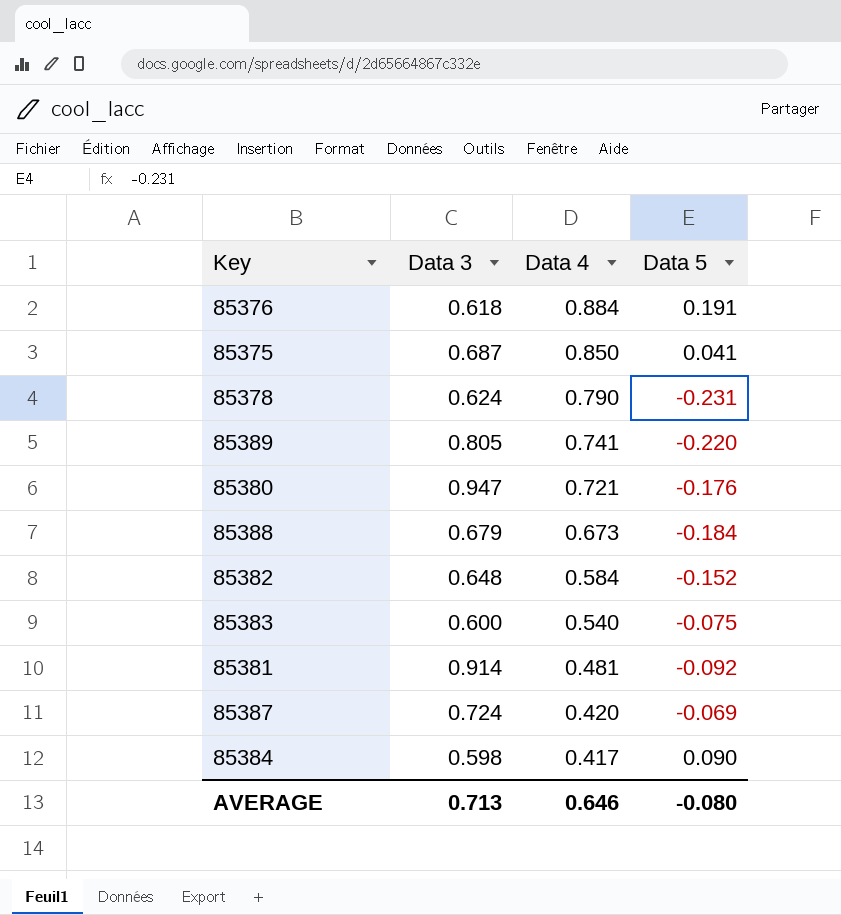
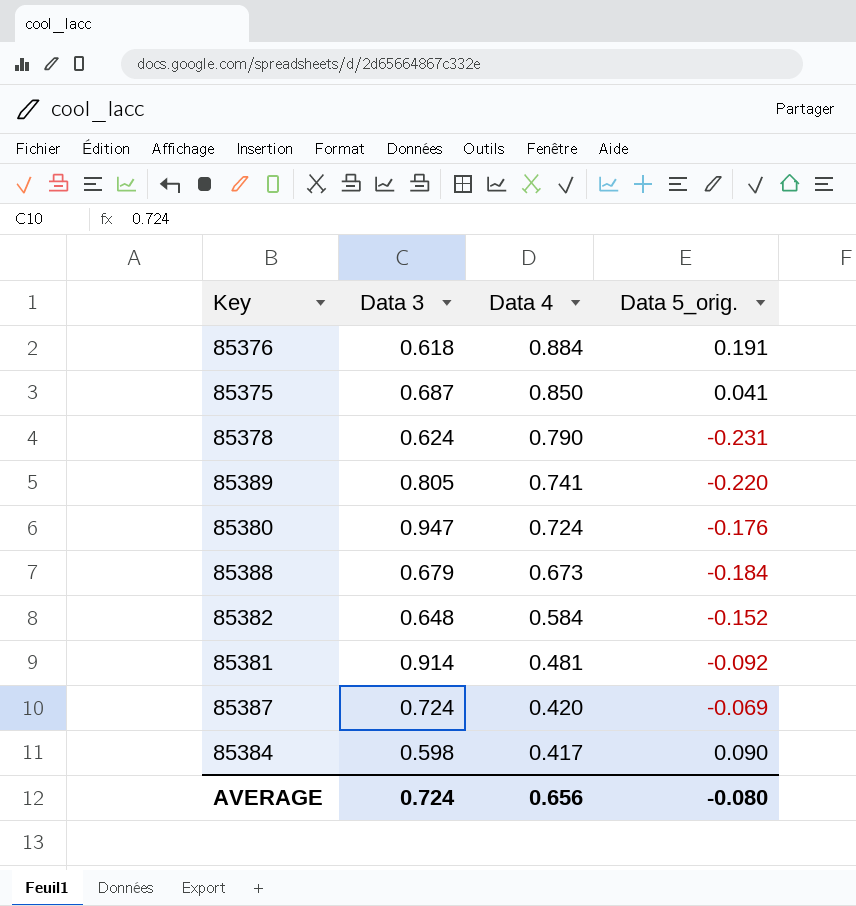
column name: Data 5 -> Data 5_orig.
row 85383: 0.600 | 0.540 | -0.075 -> none
85380 | Data 4: 0.721 -> 0.724
AVERAGE | Data 3: 0.713 -> 0.724
AVERAGE | Data 4: 0.646 -> 0.656

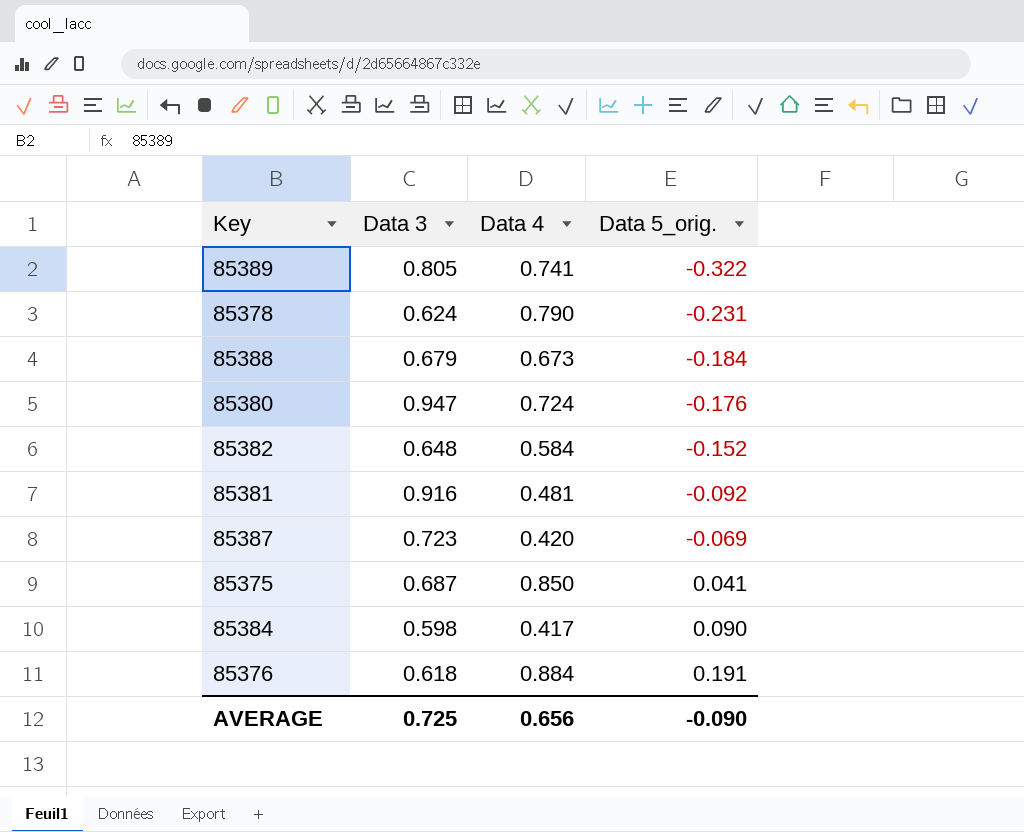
row order: Data 4 descending -> Data 5_orig. ascending
85389 | Data 5_orig.: -0.220 -> -0.322
85381 | Data 3: 0.914 -> 0.916
85387 | Data 3: 0.724 -> 0.723
AVERAGE | Data 3: 0.724 -> 0.725
AVERAGE | Data 5_orig.: -0.080 -> -0.090

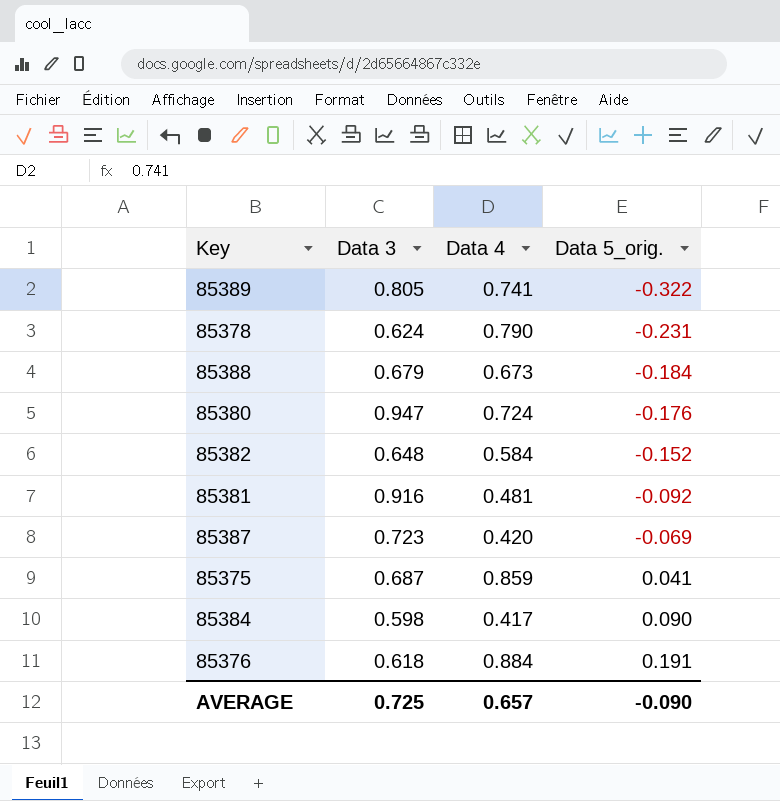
85375 | Data 4: 0.850 -> 0.859
AVERAGE | Data 4: 0.656 -> 0.657

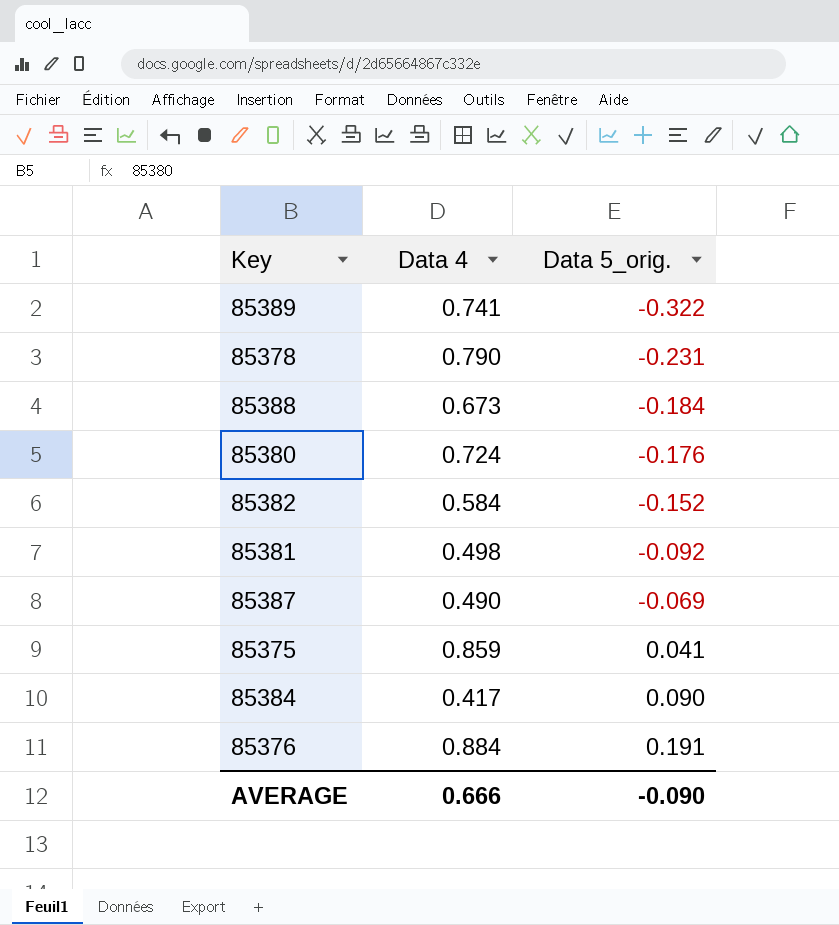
column Data 3 | position: 2 -> none
85381 | Data 4: 0.481 -> 0.498
85387 | Data 4: 0.420 -> 0.490
AVERAGE | Data 4: 0.657 -> 0.666

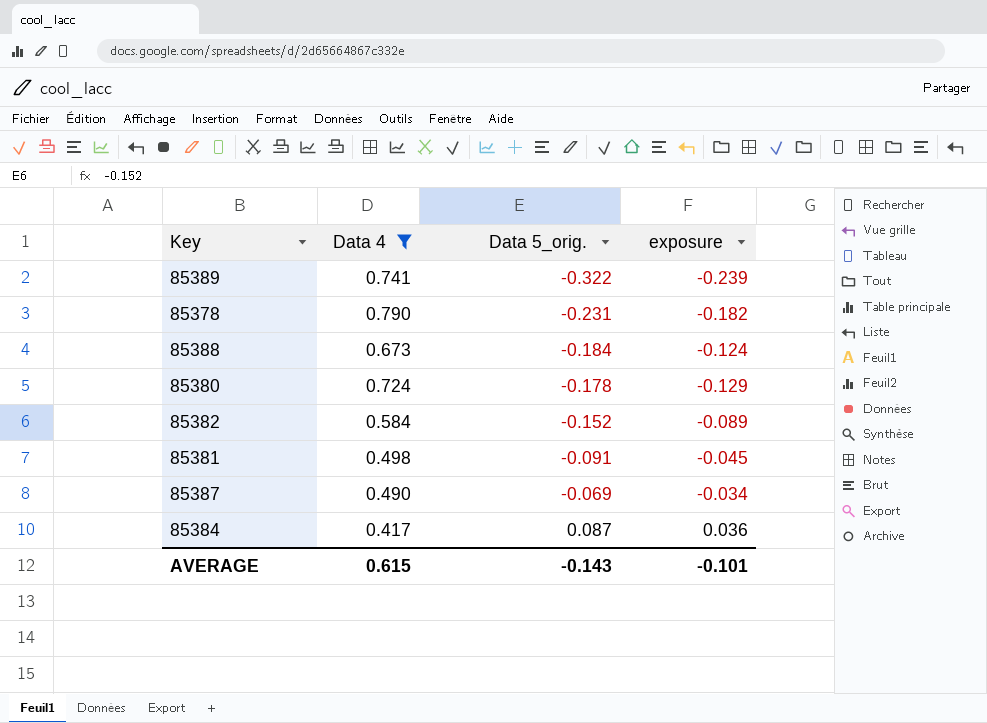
filter: none -> Data 4 <= 0.790
column exposure | formula: none -> [Data 4] * [Data 5_orig.]
85380 | Data 5_orig.: -0.176 -> -0.178
85381 | Data 5_orig.: -0.092 -> -0.091
85384 | Data 5_orig.: 0.090 -> 0.087
AVERAGE | Data 4: 0.666 -> 0.615
AVERAGE | Data 5_orig.: -0.090 -> -0.143

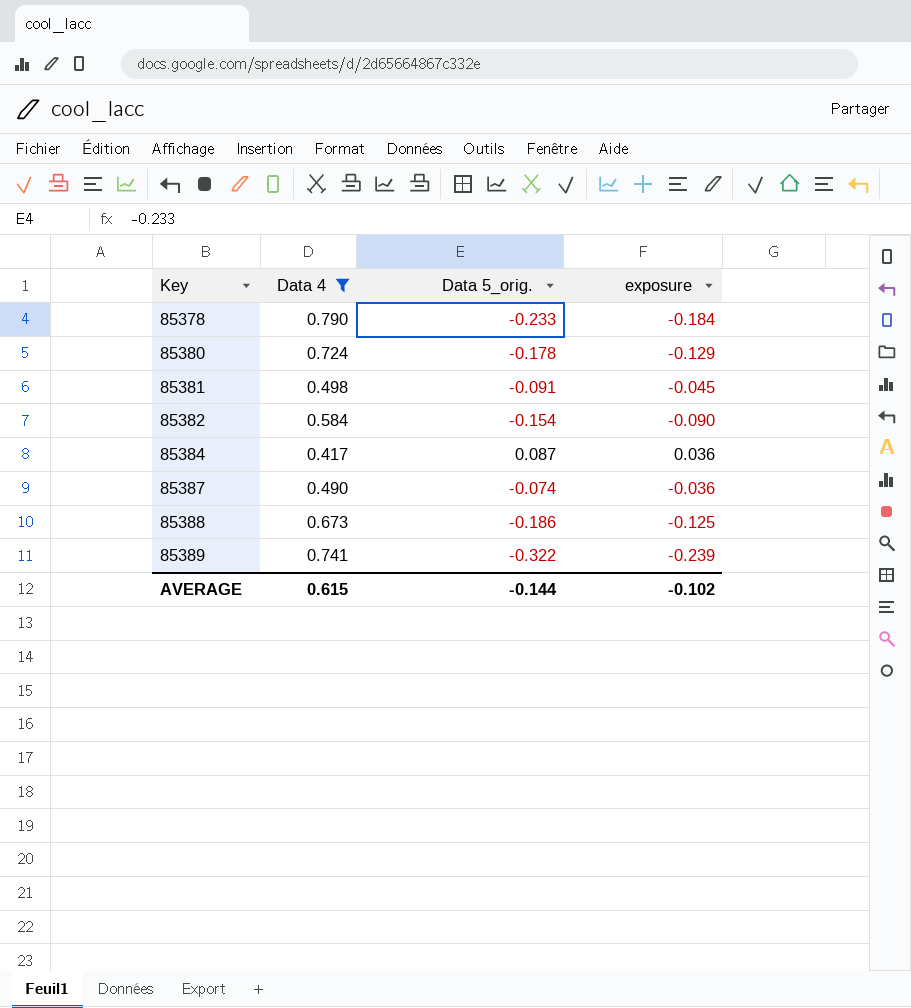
row order: Data 5_orig. ascending -> Key ascending
85378 | Data 5_orig.: -0.231 -> -0.233
85378 | exposure: -0.182 -> -0.184
85382 | Data 5_orig.: -0.152 -> -0.154
85382 | exposure: -0.089 -> -0.090
85387 | Data 5_orig.: -0.069 -> -0.074
85387 | exposure: -0.034 -> -0.036
85388 | Data 5_orig.: -0.184 -> -0.186
85388 | exposure: -0.124 -> -0.125
AVERAGE | Data 5_orig.: -0.143 -> -0.144
AVERAGE | exposure: -0.101 -> -0.102

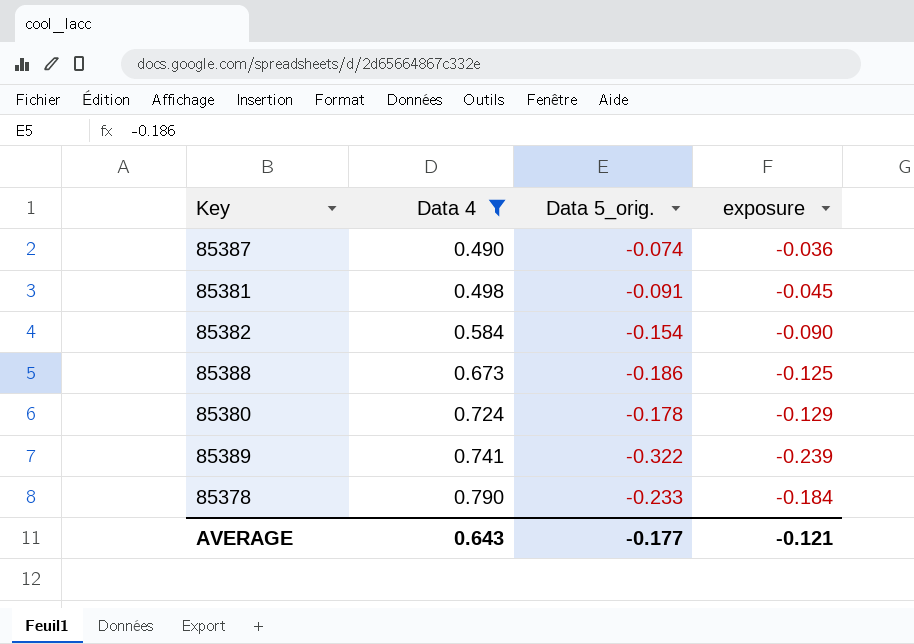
row order: Key ascending -> Data 4 ascending
row 85384: 0.417 | 0.087 | 0.036 -> none
AVERAGE | Data 4: 0.615 -> 0.643
AVERAGE | Data 5_orig.: -0.144 -> -0.177
AVERAGE | exposure: -0.102 -> -0.121

